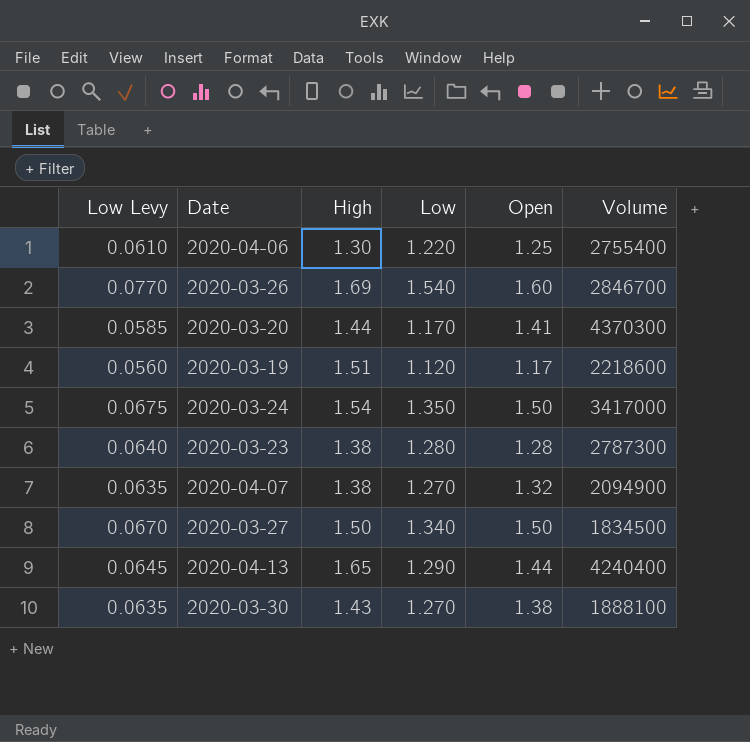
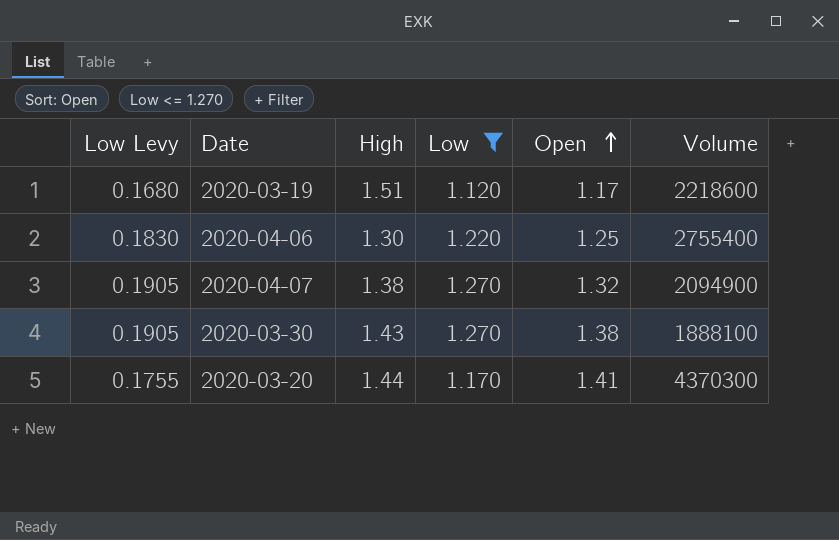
filter: none -> Low <= 1.270
row order: none -> Open ascending
column Low Levy | formula: [Low] * 0.05 -> [Low] * 0.15

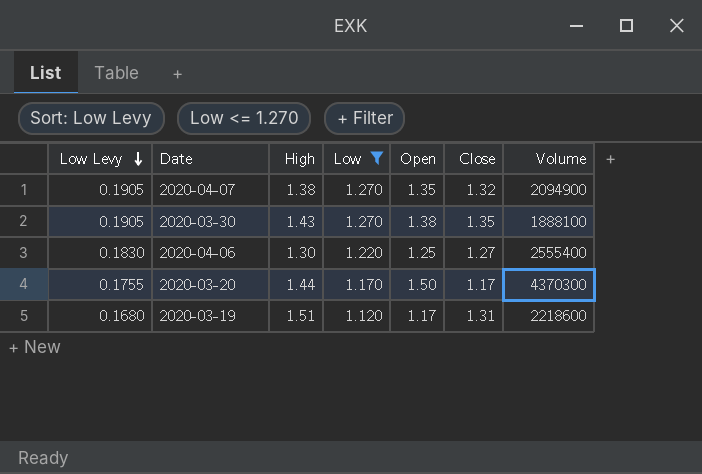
row order: Open ascending -> Low Levy descending
column Close | position: none -> 6
2020-04-07 | Open: 1.32 -> 1.35
2020-04-06 | Volume: 2755400 -> 2555400
2020-03-20 | Open: 1.41 -> 1.50

